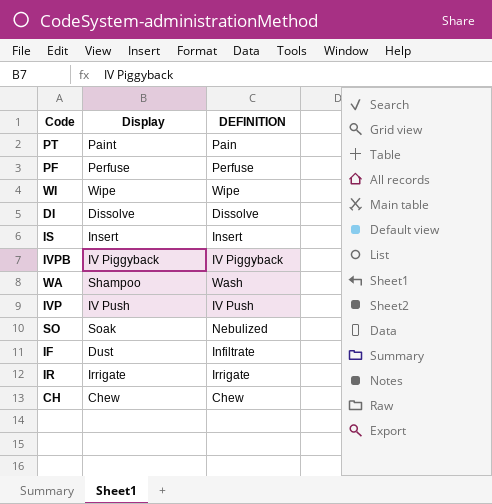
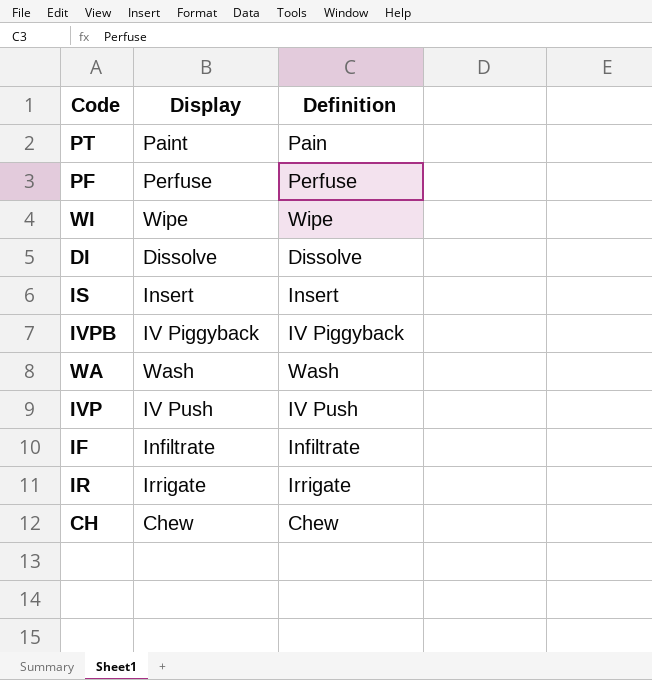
column name: DEFINITION -> Definition
row SO: Soak | Nebulized -> none
WA | Display: Shampoo -> Wash
IF | Display: Dust -> Infiltrate

